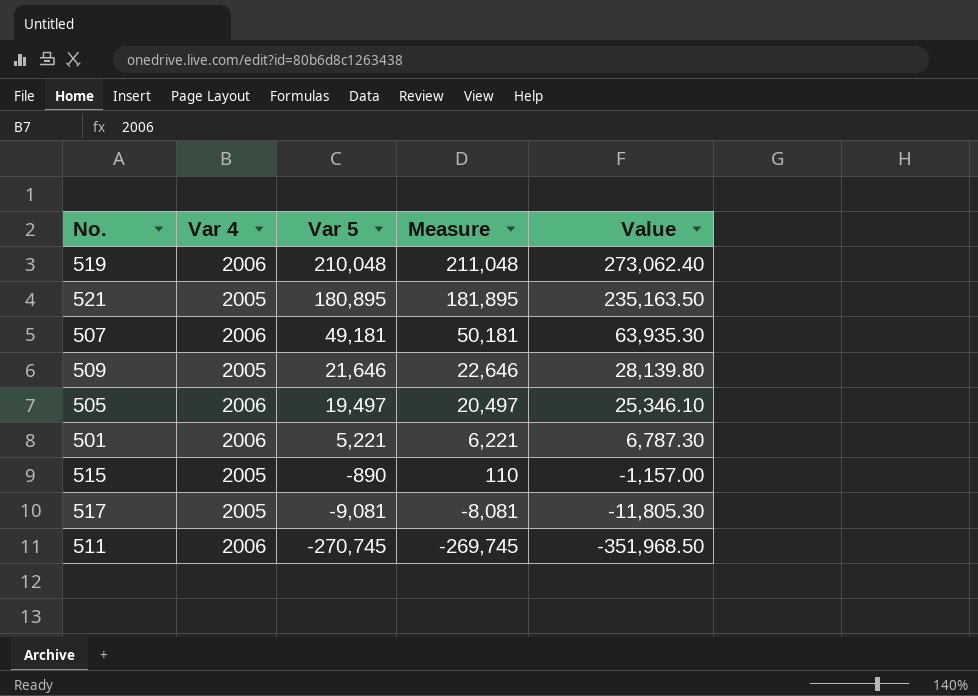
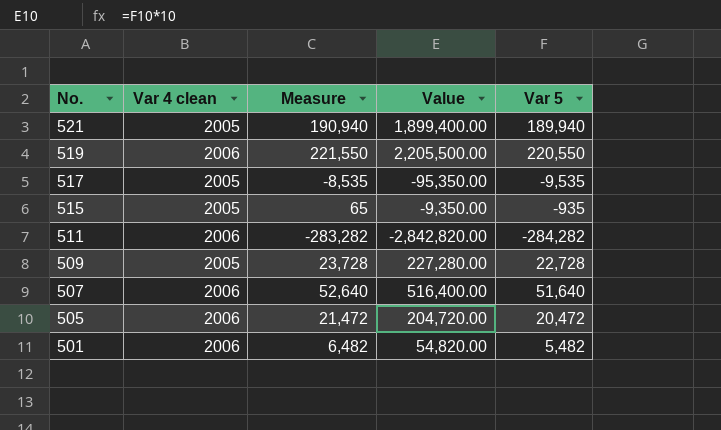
row order: Var 5 descending -> No. descending
column name: Var 4 -> Var 4 clean
column Value | formula: [Var 5] * 1.3 -> [Var 5] * 10
column Var 5 | position: 3 -> 5
521 | Measure: 181,895 -> 190,940
521 | Var 5: 180,895 -> 189,940
519 | Measure: 211,048 -> 221,550
519 | Var 5: 210,048 -> 220,550
517 | Measure: -8,081 -> -8,535
517 | Var 5: -9,081 -> -9,535
515 | Measure: 110 -> 65
515 | Var 5: -890 -> -935
511 | Measure: -269,745 -> -283,282
511 | Var 5: -270,745 -> -284,282
509 | Measure: 22,646 -> 23,728
509 | Var 5: 21,646 -> 22,728
507 | Measure: 50,181 -> 52,640
507 | Var 5: 49,181 -> 51,640
505 | Measure: 20,497 -> 21,472
505 | Var 5: 19,497 -> 20,472
501 | Measure: 6,221 -> 6,482
501 | Var 5: 5,221 -> 5,482

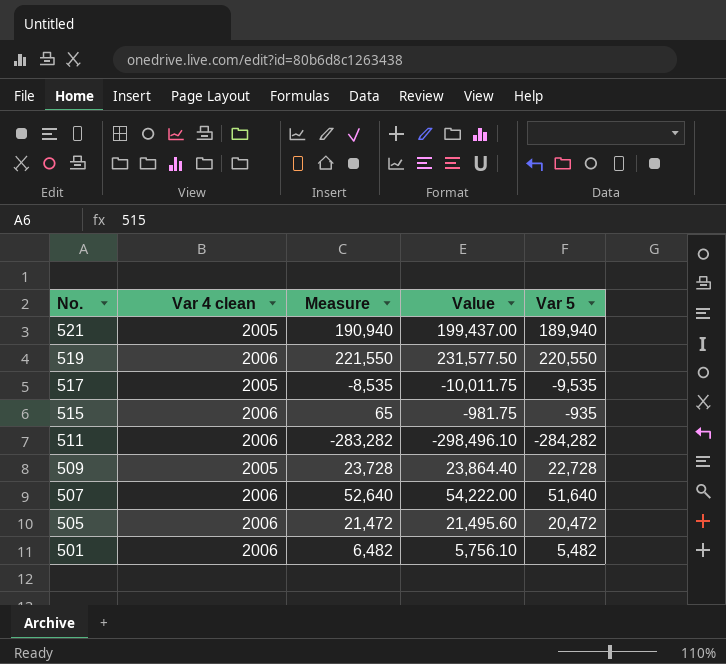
column Value | formula: [Var 5] * 10 -> [Var 5] * 1.05
515 | Var 4 clean: 2005 -> 2006

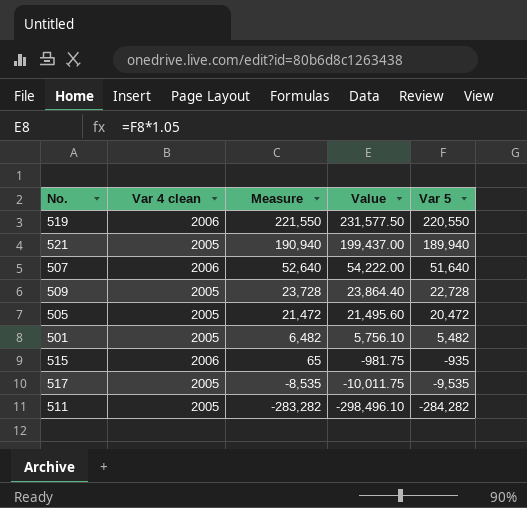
row order: No. descending -> Measure descending
505 | Var 4 clean: 2006 -> 2005
501 | Var 4 clean: 2006 -> 2005
511 | Var 4 clean: 2006 -> 2005

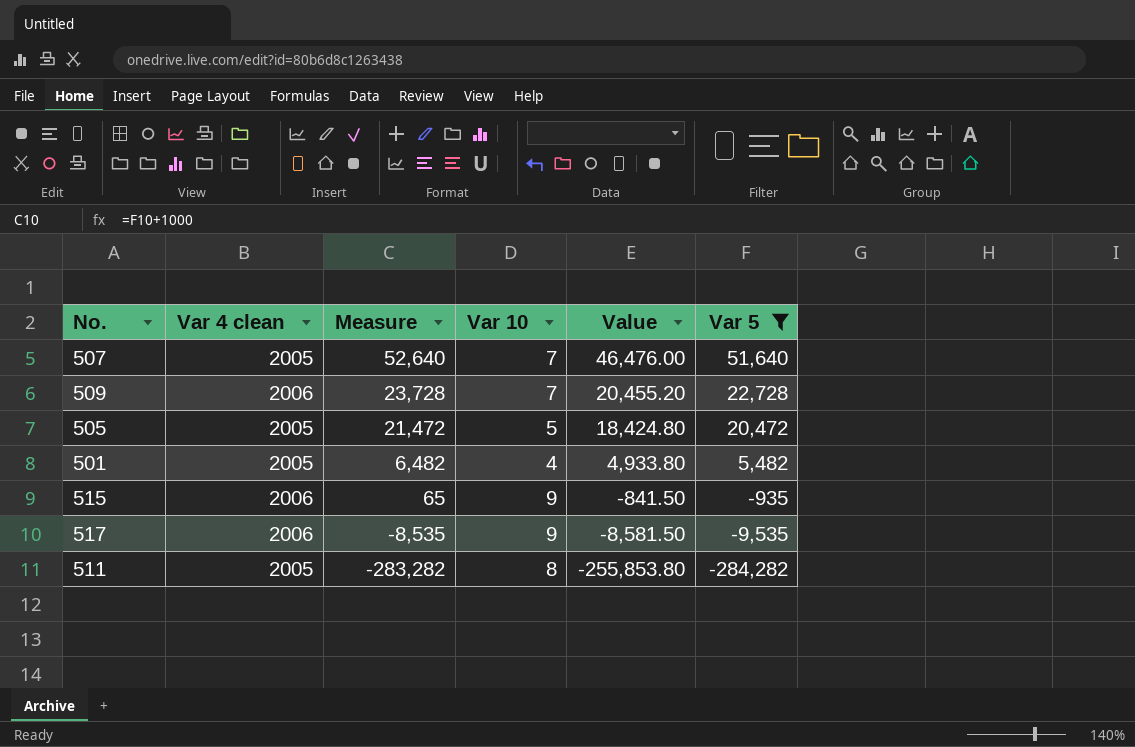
filter: none -> Var 5 <= 51,640
column Var 10 | position: none -> 4
column Value | formula: [Var 5] * 1.05 -> [Var 5] * 0.9
507 | Var 4 clean: 2006 -> 2005
509 | Var 4 clean: 2005 -> 2006
517 | Var 4 clean: 2005 -> 2006

